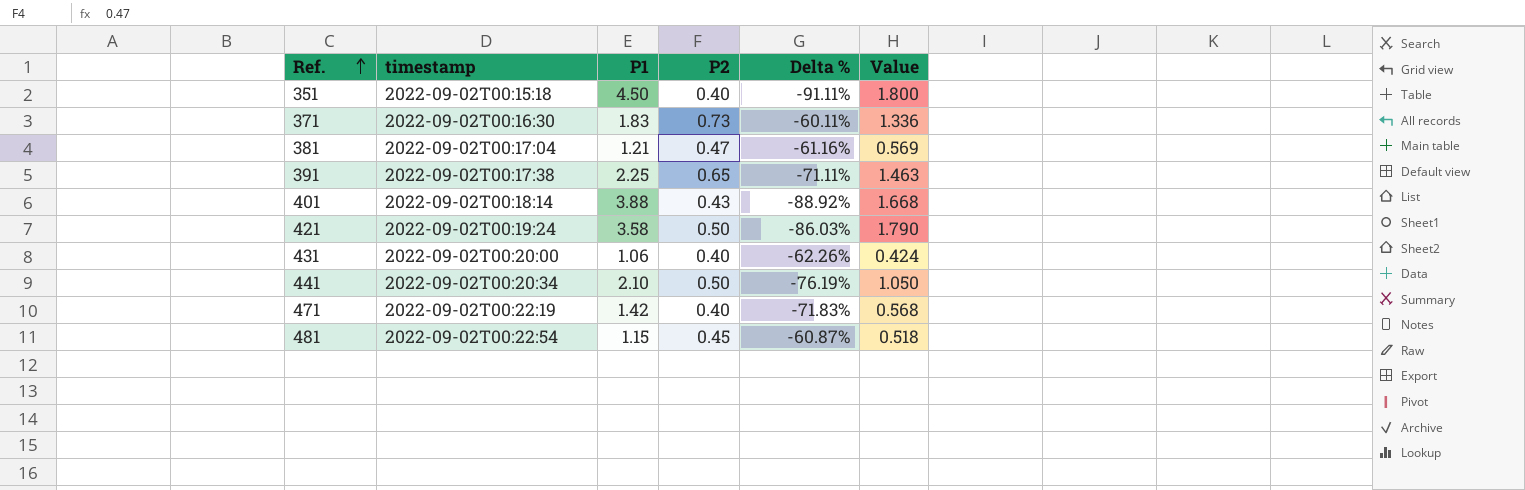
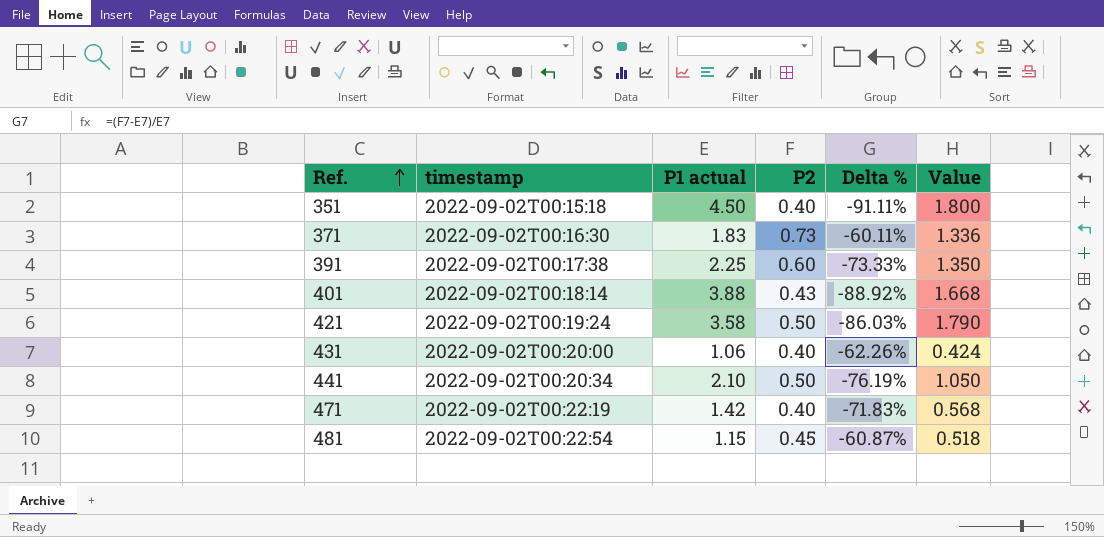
column name: P1 -> P1 actual
row 381: 2022-09-02T00:17:04 | 1.21 | 0.47 | -61.16% | 0.569 -> none
391 | P2: 0.65 -> 0.60
391 | Delta %: -71.11% -> -73.33%
391 | Value: 1.463 -> 1.350

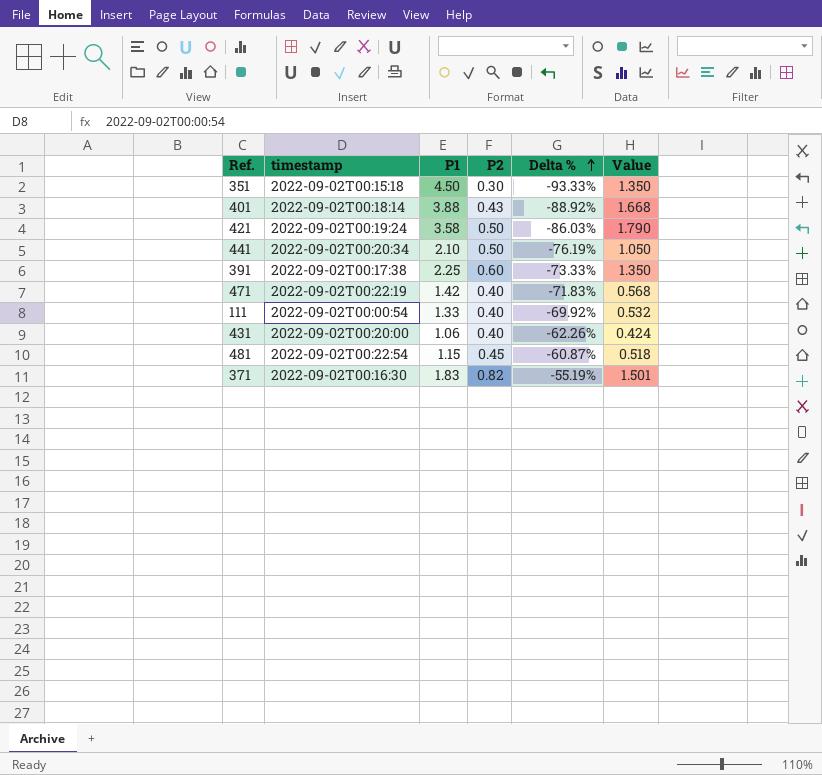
row order: Ref. ascending -> Delta % ascending
column name: P1 actual -> P1
351 | P2: 0.40 -> 0.30
351 | Delta %: -91.11% -> -93.33%
351 | Value: 1.800 -> 1.350
row 111: none -> 2022-09-02T00:00:54 | 1.33 | 0.40 | -69.92% | 0.532
371 | P2: 0.73 -> 0.82
371 | Delta %: -60.11% -> -55.19%
371 | Value: 1.336 -> 1.501

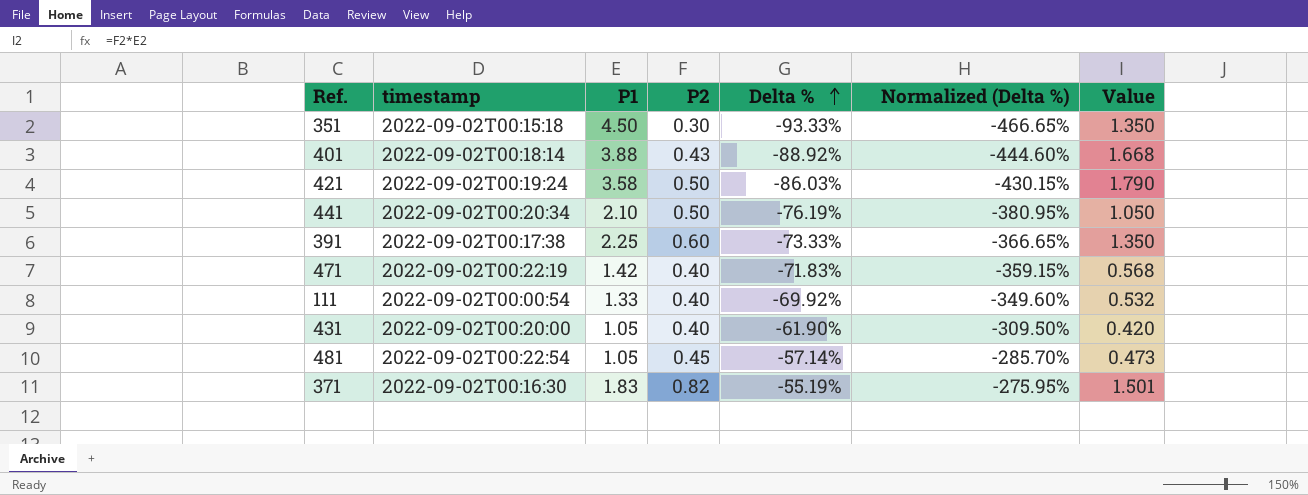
column Normalized (Delta %) | formula: none -> [Delta %] * 5
431 | P1: 1.06 -> 1.05
431 | Delta %: -62.26% -> -61.90%
431 | Value: 0.424 -> 0.420
481 | P1: 1.15 -> 1.05
481 | Delta %: -60.87% -> -57.14%
481 | Value: 0.518 -> 0.473

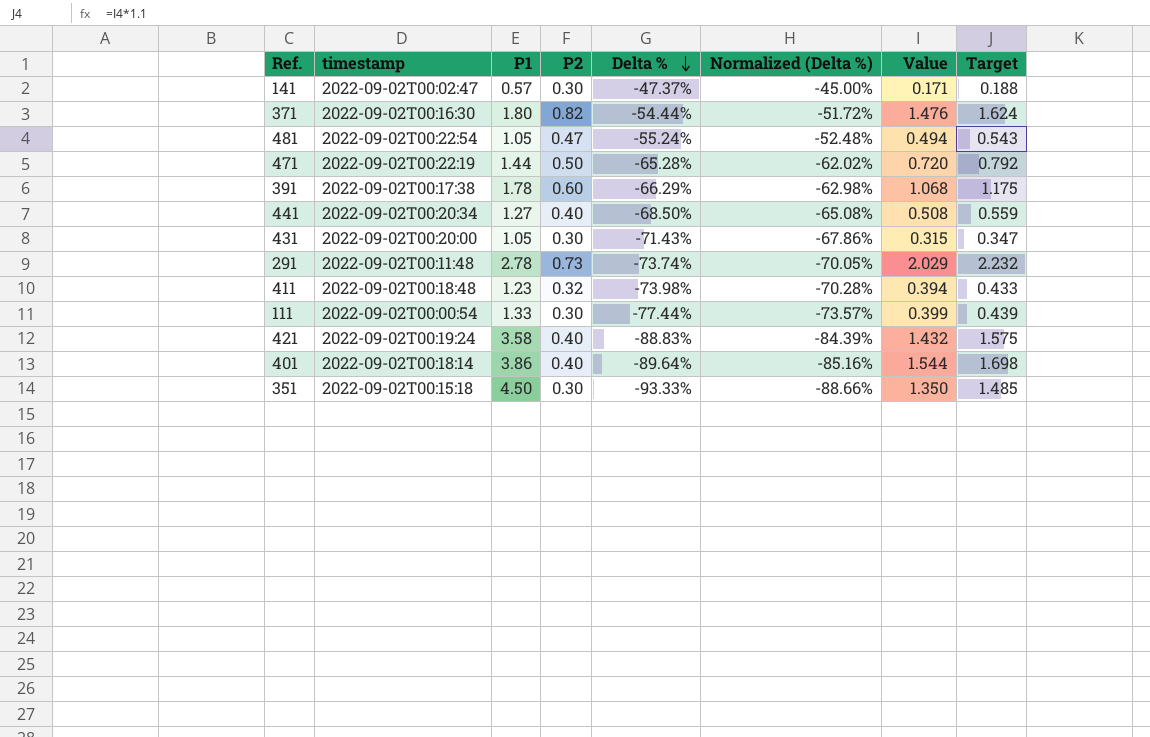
row order: Delta % ascending -> Delta % descending
column Normalized (Delta %) | formula: [Delta %] * 5 -> [Delta %] * 0.95
column Target | formula: none -> [Value] * 1.1
row 141: none -> 2022-09-02T00:02:47 | 0.57 | 0.30 | -47.37% | -45.00% | 0.171 | 0.188
371 | P1: 1.83 -> 1.80
371 | Delta %: -55.19% -> -54.44%
371 | Value: 1.501 -> 1.476
481 | P2: 0.45 -> 0.47
481 | Delta %: -57.14% -> -55.24%
481 | Value: 0.473 -> 0.494
471 | P1: 1.42 -> 1.44
471 | P2: 0.40 -> 0.50
471 | Delta %: -71.83% -> -65.28%
471 | Value: 0.568 -> 0.720
391 | P1: 2.25 -> 1.78
391 | Delta %: -73.33% -> -66.29%
391 | Value: 1.350 -> 1.068
441 | P1: 2.10 -> 1.27
441 | P2: 0.50 -> 0.40
441 | Delta %: -76.19% -> -68.50%
441 | Value: 1.050 -> 0.508
431 | P2: 0.40 -> 0.30
431 | Delta %: -61.90% -> -71.43%
431 | Value: 0.420 -> 0.315
row 291: none -> 2022-09-02T00:11:48 | 2.78 | 0.73 | -73.74% | -70.05% | 2.029 | 2.232
row 411: none -> 2022-09-02T00:18:48 | 1.23 | 0.32 | -73.98% | -70.28% | 0.394 | 0.433
111 | P2: 0.40 -> 0.30
111 | Delta %: -69.92% -> -77.44%
111 | Value: 0.532 -> 0.399
421 | P2: 0.50 -> 0.40
421 | Delta %: -86.03% -> -88.83%
421 | Value: 1.790 -> 1.432
401 | P1: 3.88 -> 3.86
401 | P2: 0.43 -> 0.40
401 | Delta %: -88.92% -> -89.64%
401 | Value: 1.668 -> 1.544

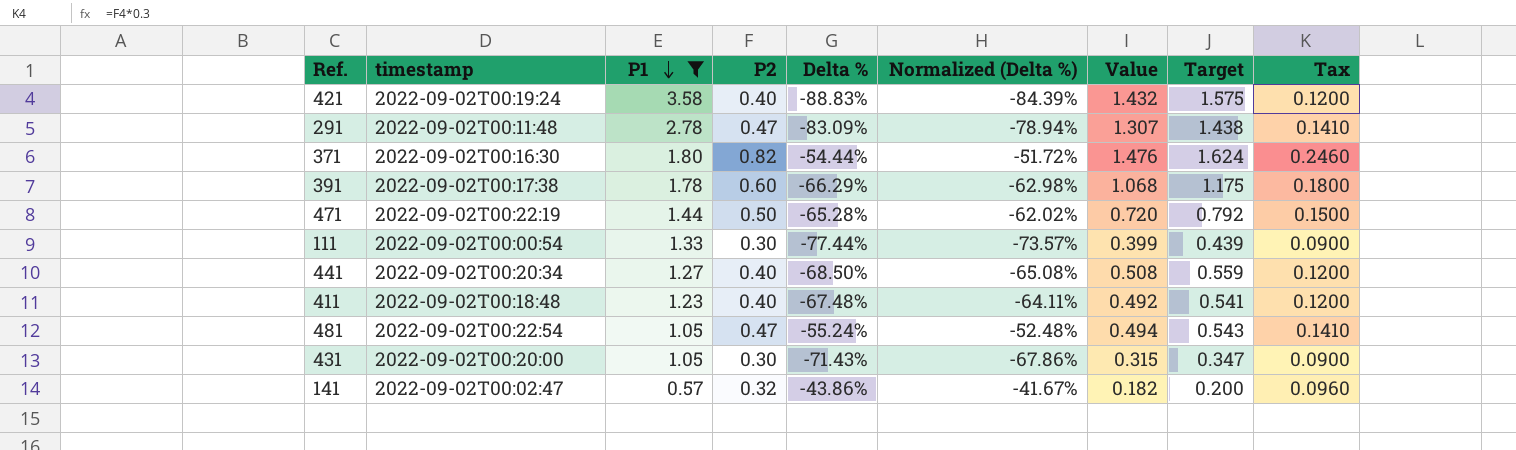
filter: none -> P1 <= 3.58
row order: Delta % descending -> P1 descending
column Tax | formula: none -> [P2] * 0.3
291 | P2: 0.73 -> 0.47
291 | Delta %: -73.74% -> -83.09%
291 | Normalized (Delta %): -70.05% -> -78.94%
291 | Value: 2.029 -> 1.307
291 | Target: 2.232 -> 1.438
411 | P2: 0.32 -> 0.40
411 | Delta %: -73.98% -> -67.48%
411 | Normalized (Delta %): -70.28% -> -64.11%
411 | Value: 0.394 -> 0.492
411 | Target: 0.433 -> 0.541
141 | P2: 0.30 -> 0.32
141 | Delta %: -47.37% -> -43.86%
141 | Normalized (Delta %): -45.00% -> -41.67%
141 | Value: 0.171 -> 0.182
141 | Target: 0.188 -> 0.200

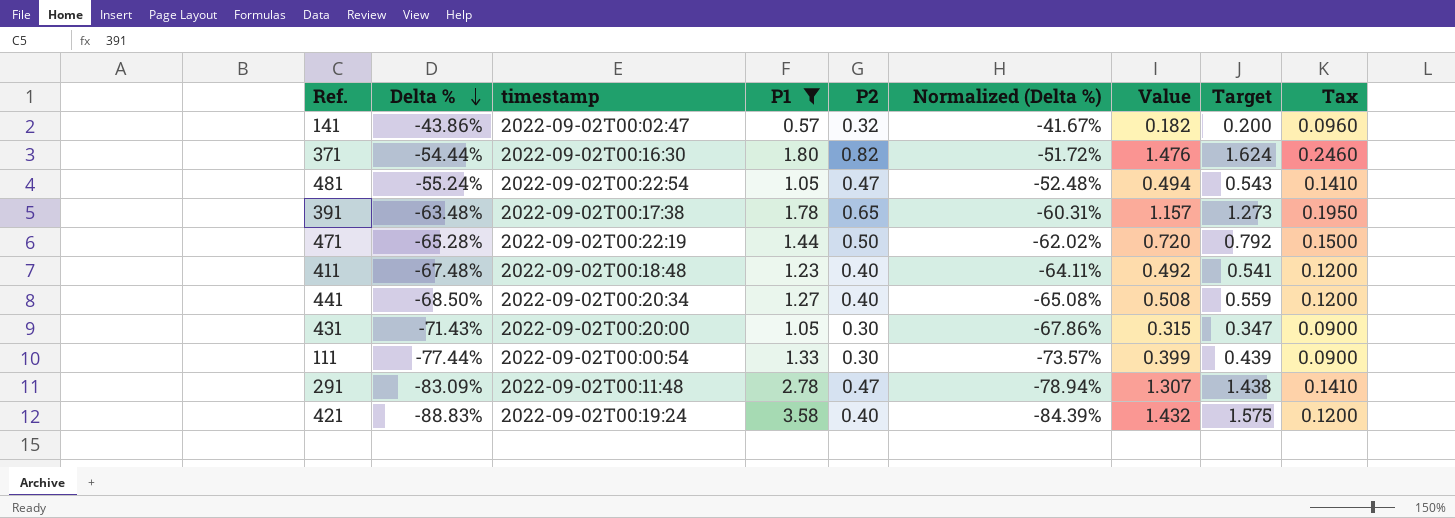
row order: P1 descending -> Delta % descending
column Delta % | position: 5 -> 2
391 | Delta %: -66.29% -> -63.48%
391 | P2: 0.60 -> 0.65
391 | Normalized (Delta %): -62.98% -> -60.31%
391 | Value: 1.068 -> 1.157
391 | Target: 1.175 -> 1.273
391 | Tax: 0.1800 -> 0.1950

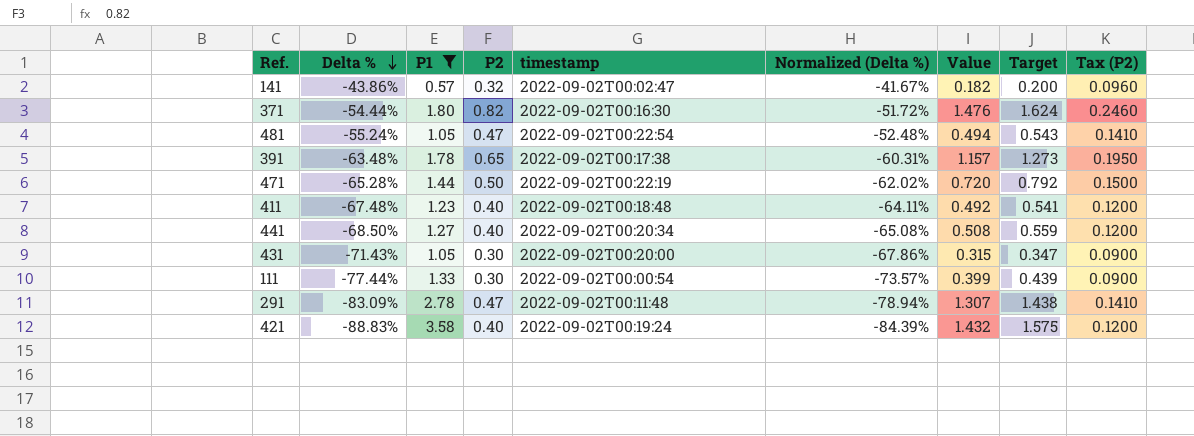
column timestamp | position: 3 -> 5
column name: Tax -> Tax (P2)

